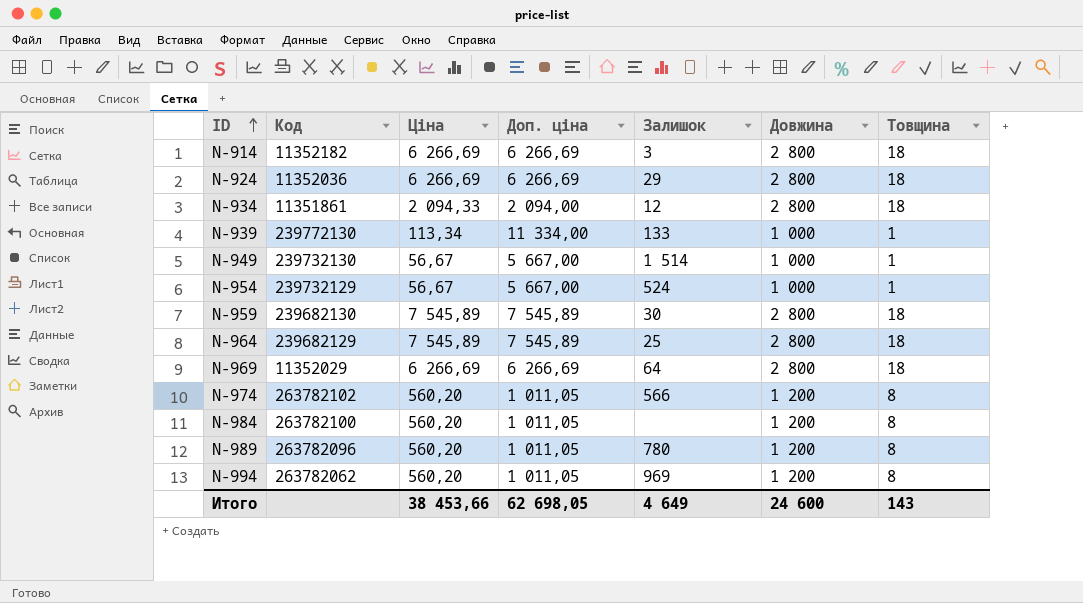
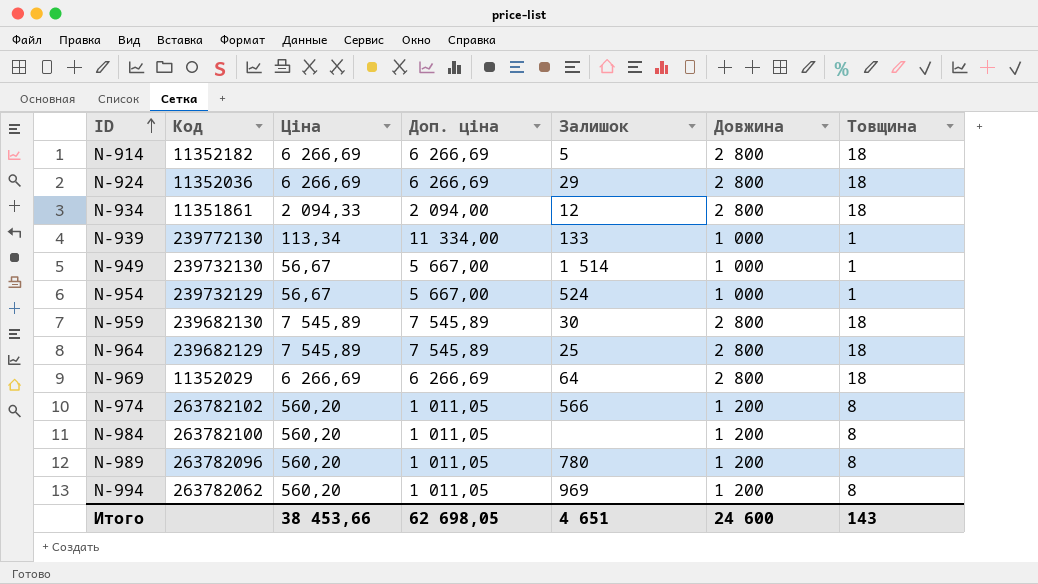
N-914 | Залишок: 3 -> 5
Итого | Залишок: 4 649 -> 4 651

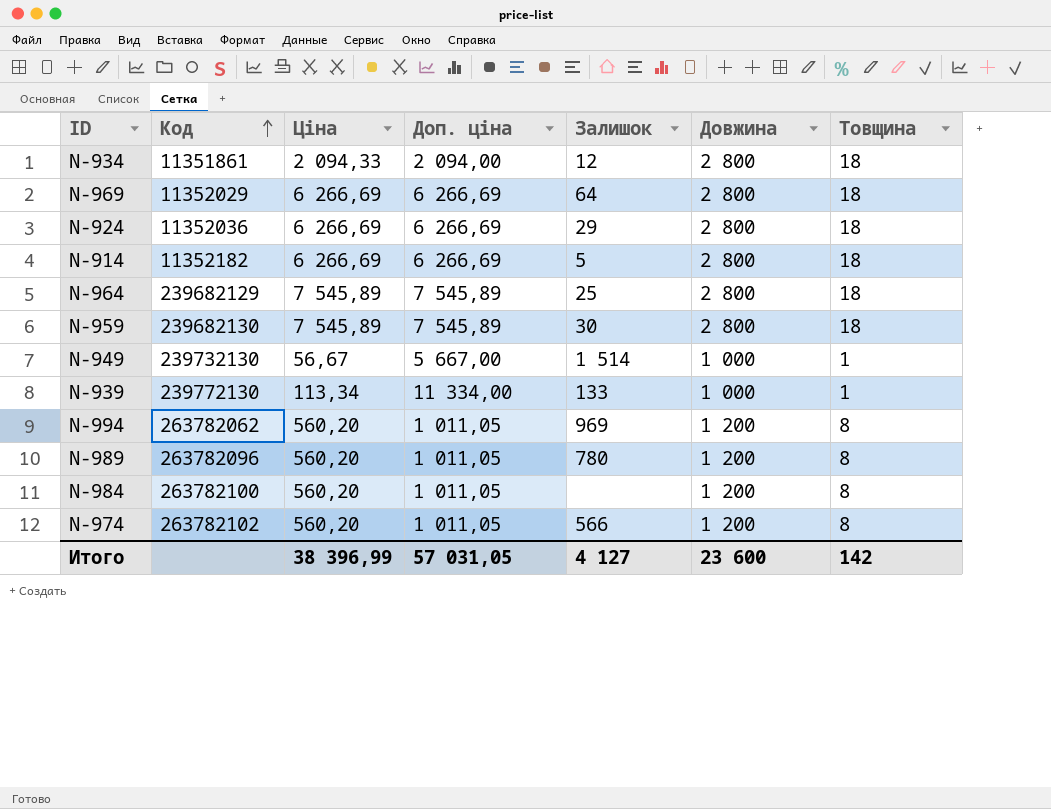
row order: ID ascending -> Код ascending
row N-954: 239732129 | 56,67 | 5 667,00 | 524 | 1 000 | 1 -> none
Итого | Ціна: 38 453,66 -> 38 396,99
Итого | Доп. ціна: 62 698,05 -> 57 031,05
Итого | Залишок: 4 651 -> 4 127
Итого | Довжина: 24 600 -> 23 600
Итого | Товщина: 143 -> 142

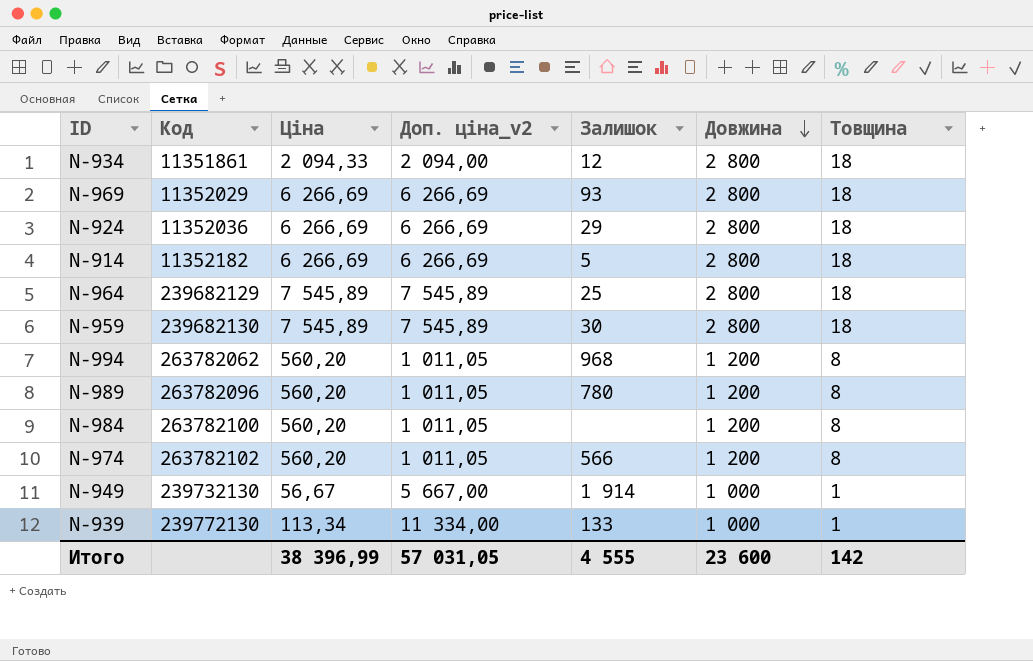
row order: Код ascending -> Довжина descending
column name: Доп. ціна -> Доп. ціна_v2
N-969 | Залишок: 64 -> 93
N-994 | Залишок: 969 -> 968
N-949 | Залишок: 1 514 -> 1 914
Итого | Залишок: 4 127 -> 4 555

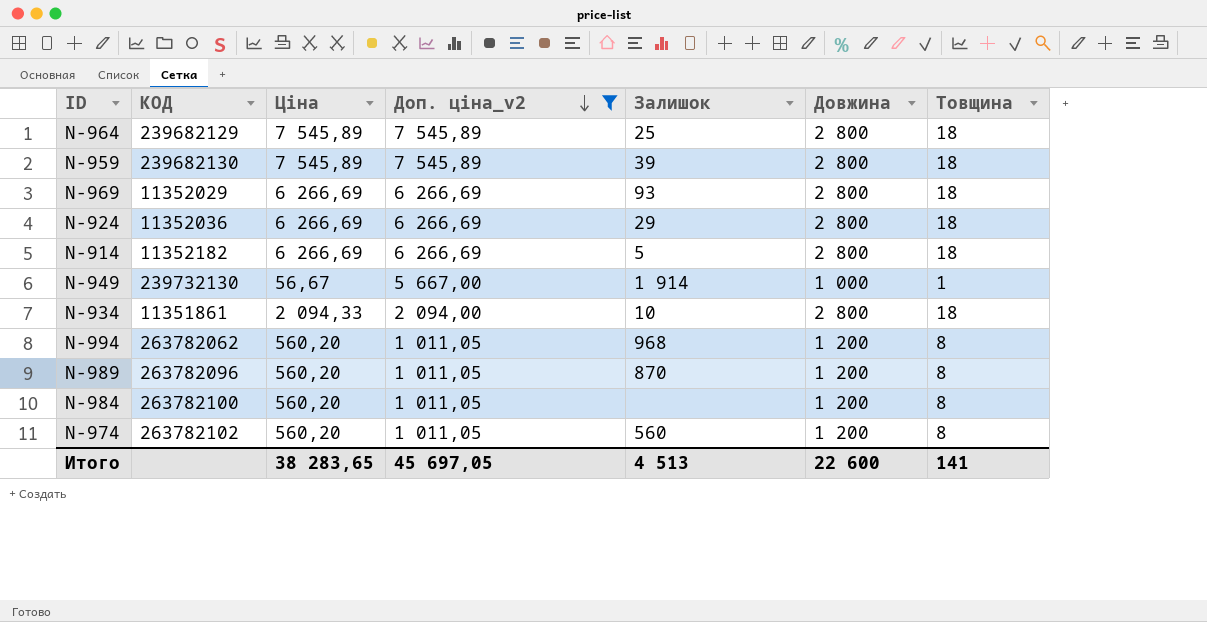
filter: none -> Доп. ціна_v2 != 11 334,00
row order: Довжина descending -> Доп. ціна_v2 descending
column name: Код -> КОД
N-959 | Залишок: 30 -> 39
N-934 | Залишок: 12 -> 10
N-989 | Залишок: 780 -> 870
N-974 | Залишок: 566 -> 560
Итого | Ціна: 38 396,99 -> 38 283,65
Итого | Доп. ціна_v2: 57 031,05 -> 45 697,05
Итого | Залишок: 4 555 -> 4 513
Итого | Довжина: 23 600 -> 22 600
Итого | Товщина: 142 -> 141

